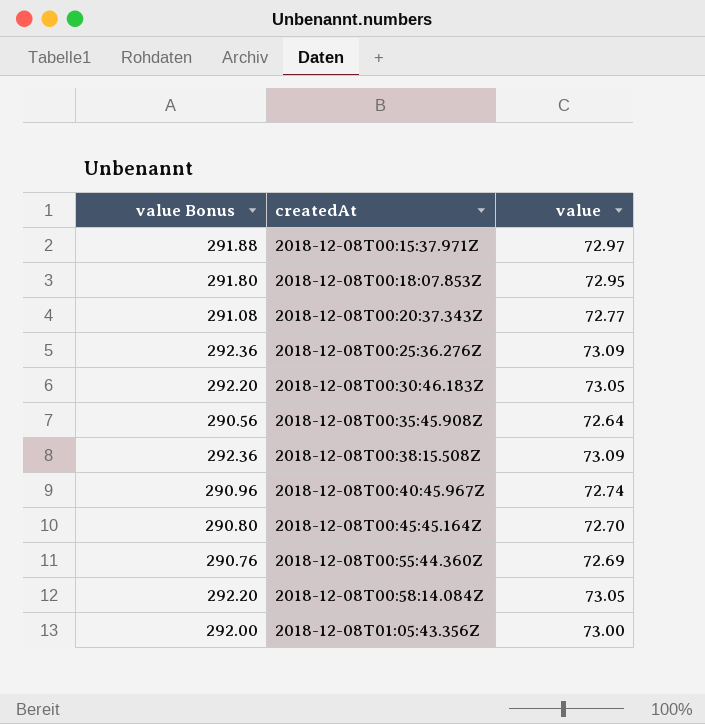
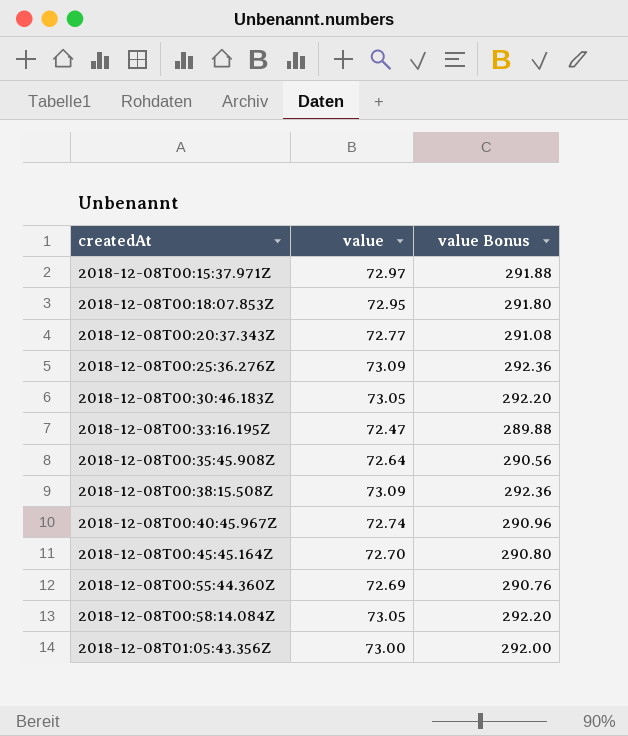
column value Bonus | position: 1 -> 3
row 2018-12-08T00:33:16.195Z: none -> 72.47 | 289.88

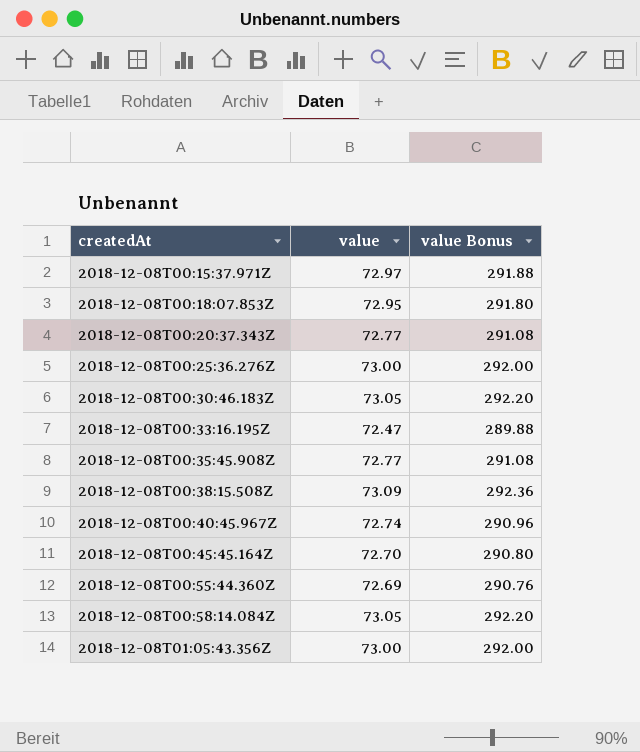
2018-12-08T00:25:36.276Z | value: 73.09 -> 73.00
2018-12-08T00:25:36.276Z | value Bonus: 292.36 -> 292.00
2018-12-08T00:35:45.908Z | value: 72.64 -> 72.77
2018-12-08T00:35:45.908Z | value Bonus: 290.56 -> 291.08

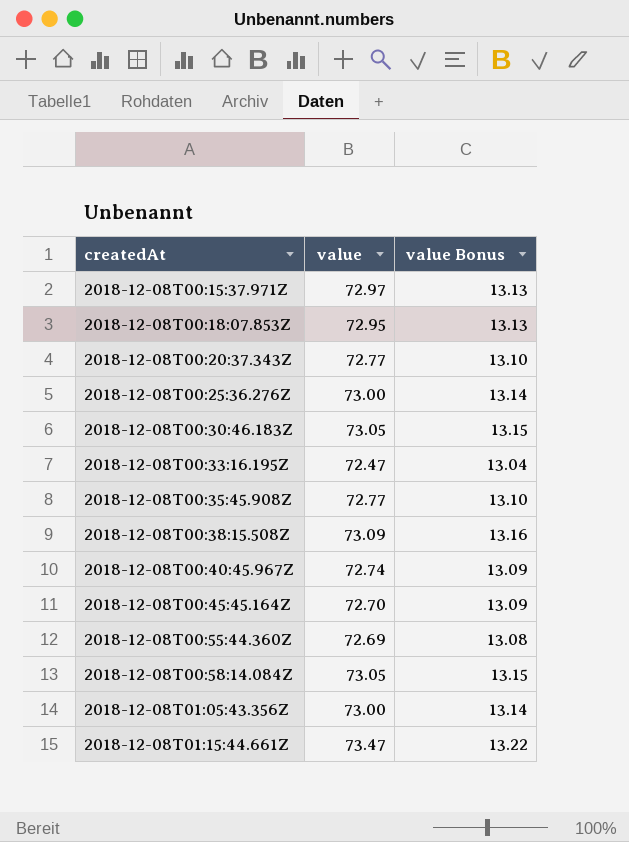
column value Bonus | formula: [value] * 4 -> [value] * 0.18
row 2018-12-08T01:15:44.661Z: none -> 73.47 | 13.22

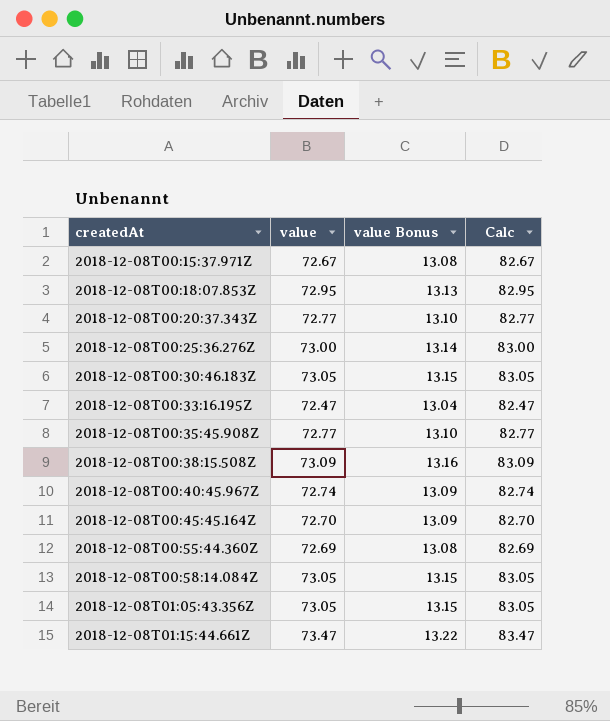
column Calc | formula: none -> [value] + 10
2018-12-08T00:15:37.971Z | value: 72.97 -> 72.67
2018-12-08T00:15:37.971Z | value Bonus: 13.13 -> 13.08
2018-12-08T01:05:43.356Z | value: 73.00 -> 73.05
2018-12-08T01:05:43.356Z | value Bonus: 13.14 -> 13.15

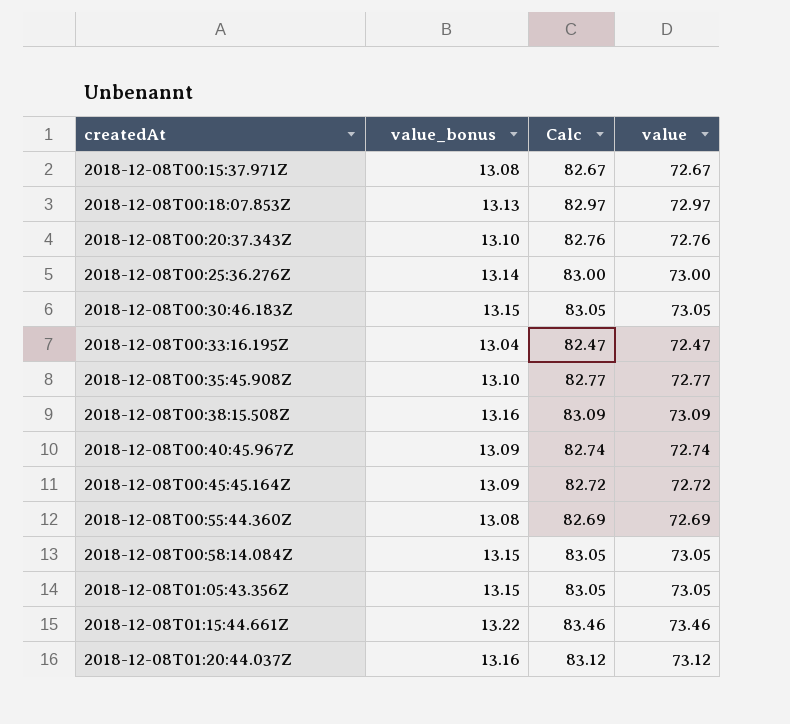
column name: value Bonus -> value_bonus
column value | position: 2 -> 4
2018-12-08T00:18:07.853Z | Calc: 82.95 -> 82.97
2018-12-08T00:18:07.853Z | value: 72.95 -> 72.97
2018-12-08T00:20:37.343Z | Calc: 82.77 -> 82.76
2018-12-08T00:20:37.343Z | value: 72.77 -> 72.76
2018-12-08T00:45:45.164Z | Calc: 82.70 -> 82.72
2018-12-08T00:45:45.164Z | value: 72.70 -> 72.72
2018-12-08T01:15:44.661Z | Calc: 83.47 -> 83.46
2018-12-08T01:15:44.661Z | value: 73.47 -> 73.46
row 2018-12-08T01:20:44.037Z: none -> 13.16 | 83.12 | 73.12

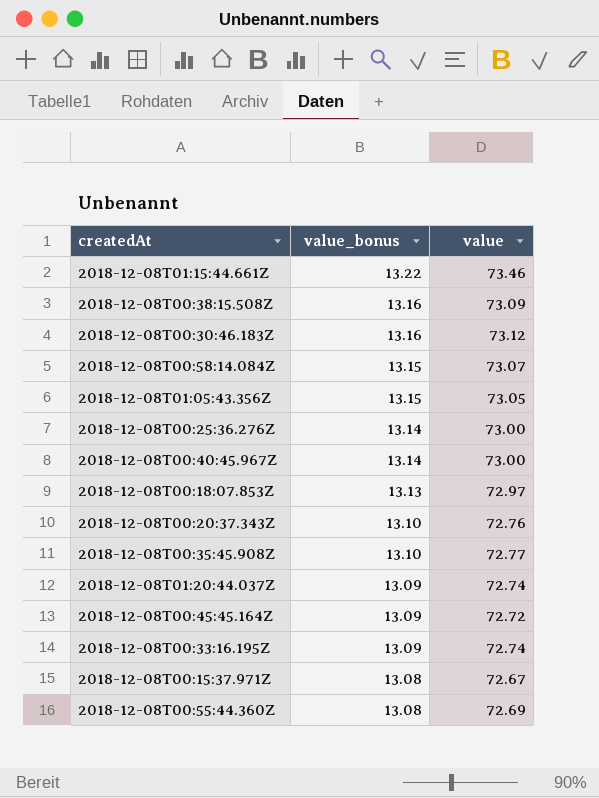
row order: createdAt ascending -> value_bonus descending
column Calc | formula: [value] + 10 -> none
2018-12-08T00:30:46.183Z | value_bonus: 13.15 -> 13.16
2018-12-08T00:30:46.183Z | value: 73.05 -> 73.12
2018-12-08T00:58:14.084Z | value: 73.05 -> 73.07
2018-12-08T00:40:45.967Z | value_bonus: 13.09 -> 13.14
2018-12-08T00:40:45.967Z | value: 72.74 -> 73.00
2018-12-08T01:20:44.037Z | value_bonus: 13.16 -> 13.09
2018-12-08T01:20:44.037Z | value: 73.12 -> 72.74
2018-12-08T00:33:16.195Z | value_bonus: 13.04 -> 13.09
2018-12-08T00:33:16.195Z | value: 72.47 -> 72.74

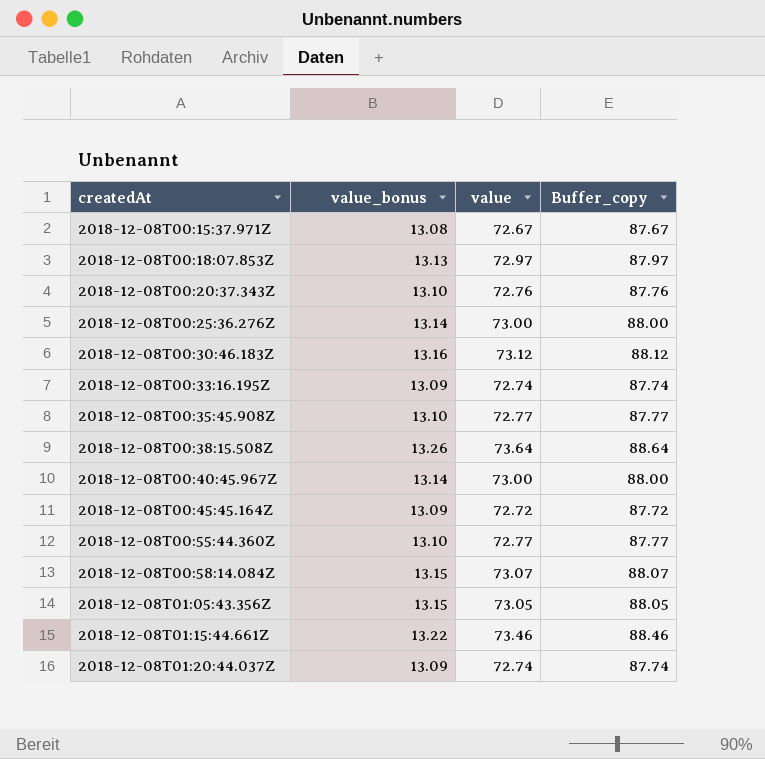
row order: value_bonus descending -> createdAt ascending
column Buffer_copy | formula: none -> [value] + 15
2018-12-08T00:38:15.508Z | value_bonus: 13.16 -> 13.26
2018-12-08T00:38:15.508Z | value: 73.09 -> 73.64
2018-12-08T00:55:44.360Z | value_bonus: 13.08 -> 13.10
2018-12-08T00:55:44.360Z | value: 72.69 -> 72.77

